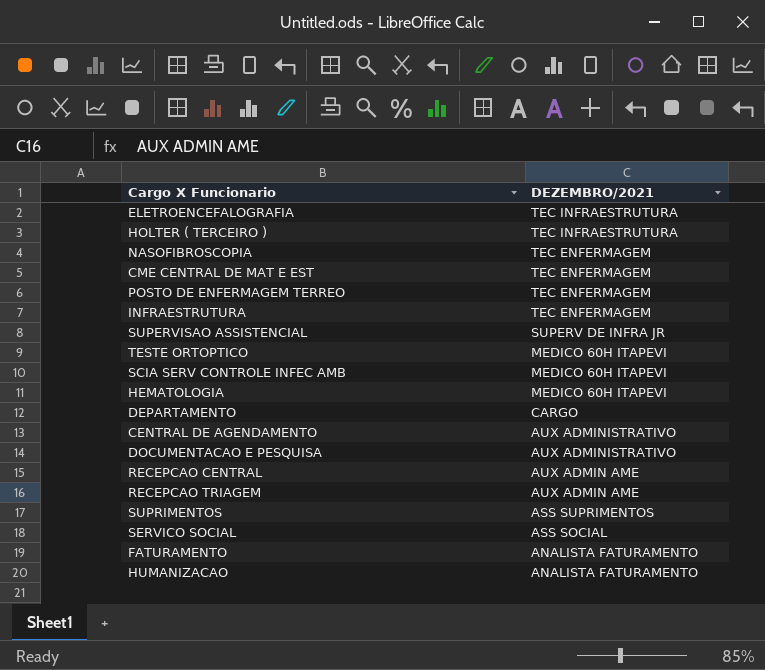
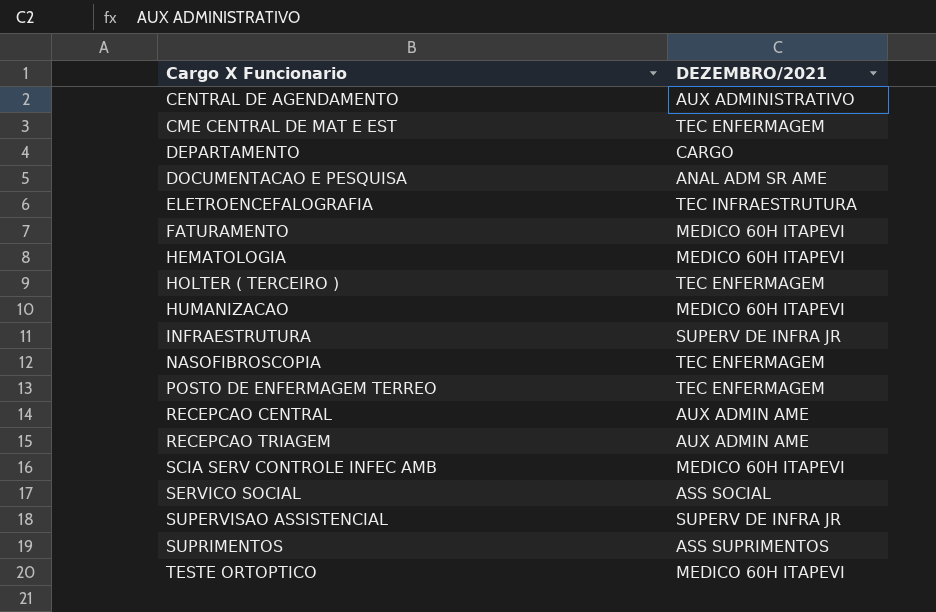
row order: DEZEMBRO/2021 descending -> Cargo X Funcionario ascending
DOCUMENTACAO E PESQUISA | DEZEMBRO/2021: AUX ADMINISTRATIVO -> ANAL ADM SR AME
FATURAMENTO | DEZEMBRO/2021: ANALISTA FATURAMENTO -> MEDICO 60H ITAPEVI
HOLTER ( TERCEIRO ) | DEZEMBRO/2021: TEC INFRAESTRUTURA -> TEC ENFERMAGEM
HUMANIZACAO | DEZEMBRO/2021: ANALISTA FATURAMENTO -> MEDICO 60H ITAPEVI
INFRAESTRUTURA | DEZEMBRO/2021: TEC ENFERMAGEM -> SUPERV DE INFRA JR

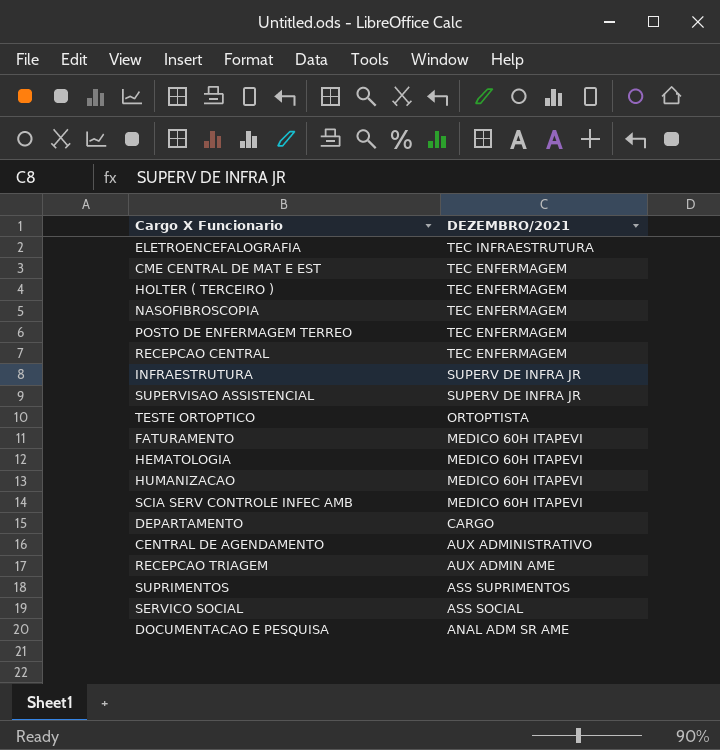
row order: Cargo X Funcionario ascending -> DEZEMBRO/2021 descending
RECEPCAO CENTRAL | DEZEMBRO/2021: AUX ADMIN AME -> TEC ENFERMAGEM
TESTE ORTOPTICO | DEZEMBRO/2021: MEDICO 60H ITAPEVI -> ORTOPTISTA

